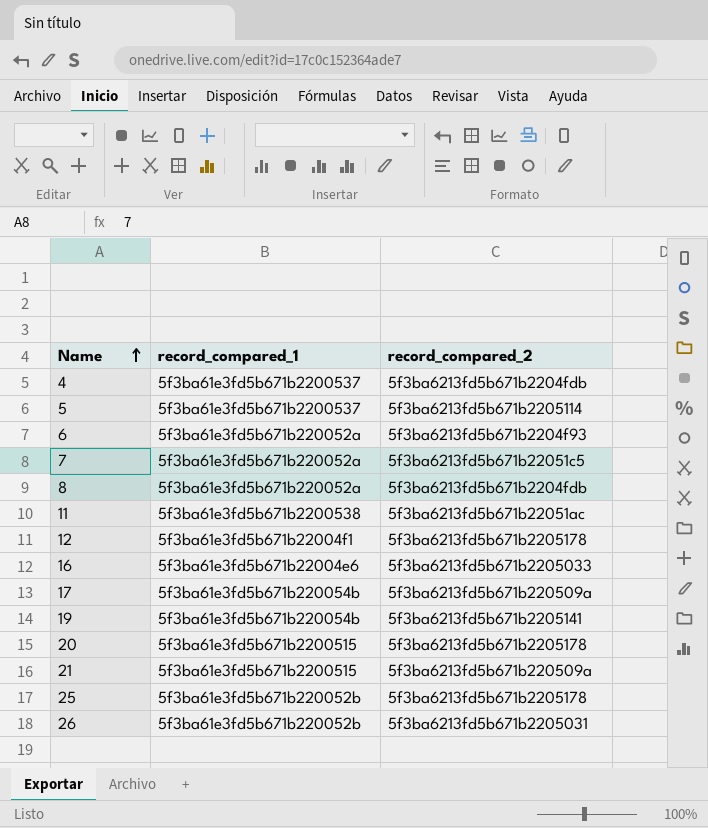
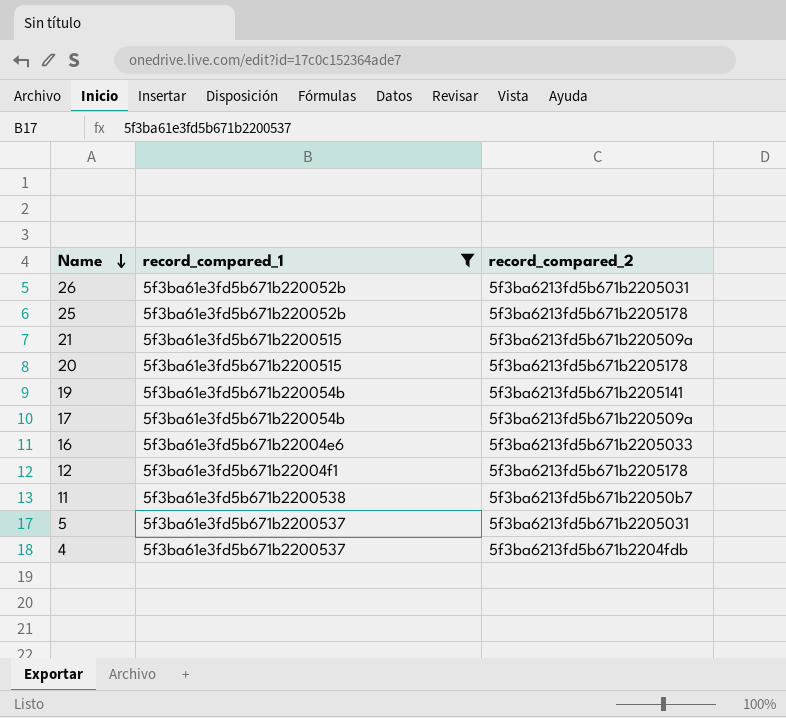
filter: none -> record_compared_1 != 5f3ba61e3fd5b671b220052a
row order: Name ascending -> Name descending
11 | record_compared_2: 5f3ba6213fd5b671b22051ac -> 5f3ba6213fd5b671b22050b7
5 | record_compared_2: 5f3ba6213fd5b671b2205114 -> 5f3ba6213fd5b671b2205031

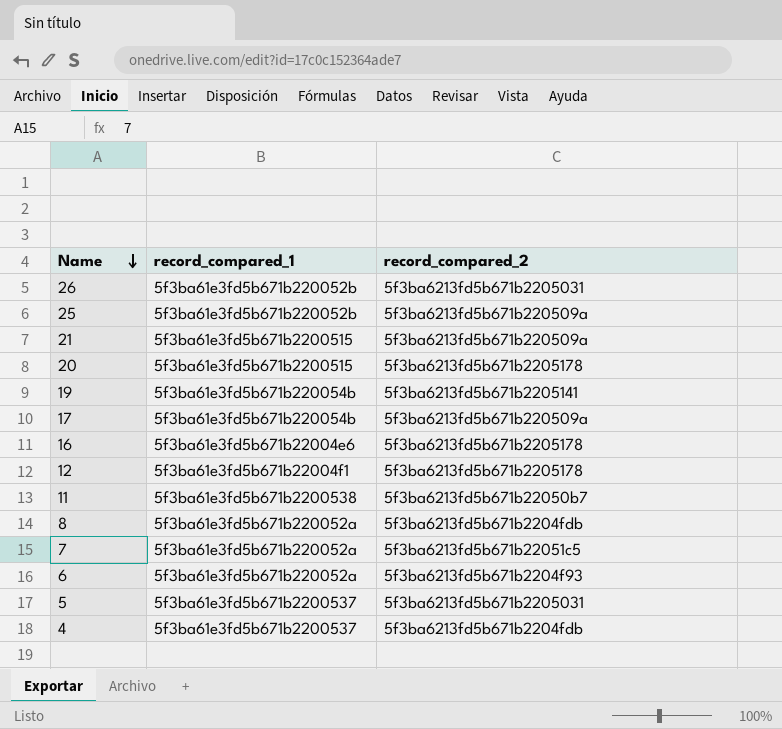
filter: record_compared_1 != 5f3ba61e3fd5b671b220052a -> none
25 | record_compared_2: 5f3ba6213fd5b671b2205178 -> 5f3ba6213fd5b671b220509a
16 | record_compared_2: 5f3ba6213fd5b671b2205033 -> 5f3ba6213fd5b671b2205178

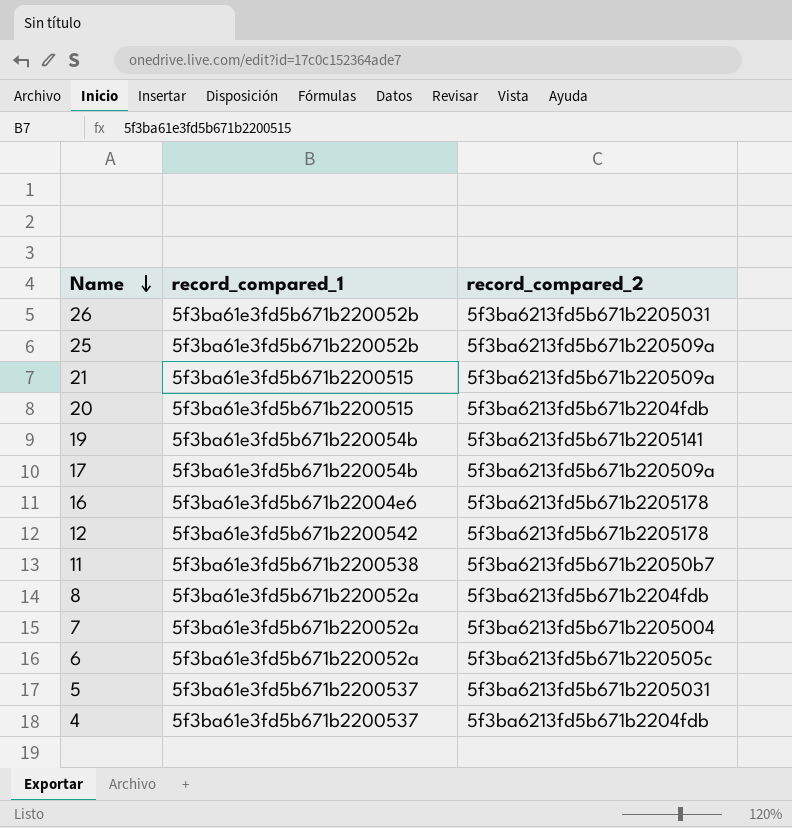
20 | record_compared_2: 5f3ba6213fd5b671b2205178 -> 5f3ba6213fd5b671b2204fdb
12 | record_compared_1: 5f3ba61e3fd5b671b22004f1 -> 5f3ba61e3fd5b671b2200542
7 | record_compared_2: 5f3ba6213fd5b671b22051c5 -> 5f3ba6213fd5b671b2205004
6 | record_compared_2: 5f3ba6213fd5b671b2204f93 -> 5f3ba6213fd5b671b220505c

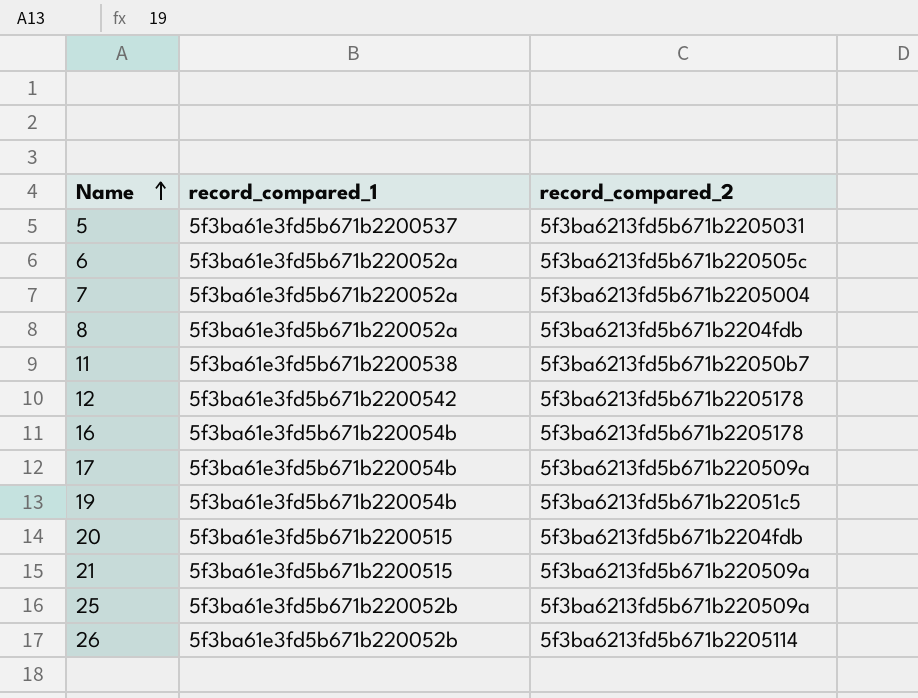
row order: Name descending -> Name ascending
row 4: 5f3ba61e3fd5b671b2200537 | 5f3ba6213fd5b671b2204fdb -> none
16 | record_compared_1: 5f3ba61e3fd5b671b22004e6 -> 5f3ba61e3fd5b671b220054b
19 | record_compared_2: 5f3ba6213fd5b671b2205141 -> 5f3ba6213fd5b671b22051c5
26 | record_compared_2: 5f3ba6213fd5b671b2205031 -> 5f3ba6213fd5b671b2205114

